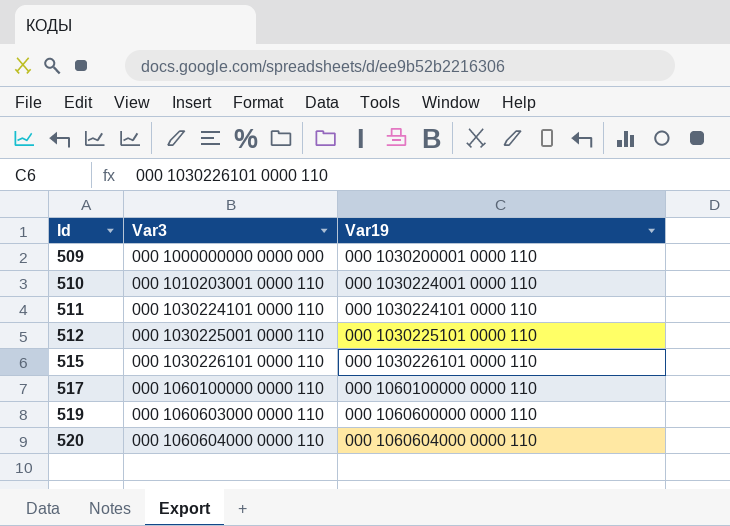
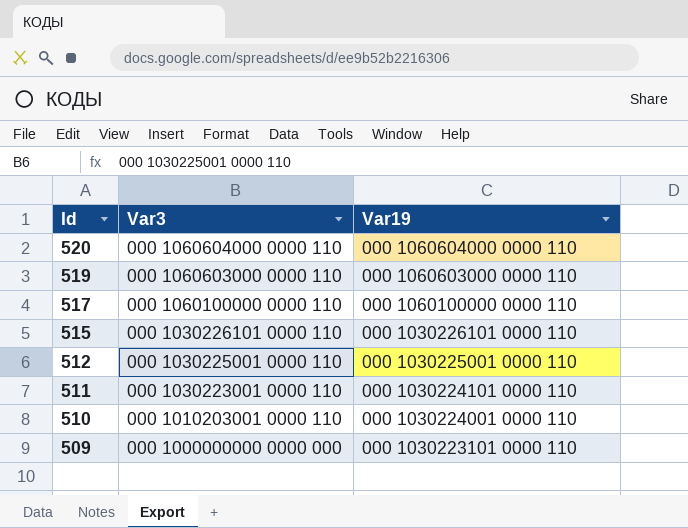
row order: Id ascending -> Id descending
519 | Var19: 000 1060600000 0000 110 -> 000 1060603000 0000 110
512 | Var19: 000 1030225101 0000 110 -> 000 1030225001 0000 110
511 | Var3: 000 1030224101 0000 110 -> 000 1030223001 0000 110
509 | Var19: 000 1030200001 0000 110 -> 000 1030223101 0000 110

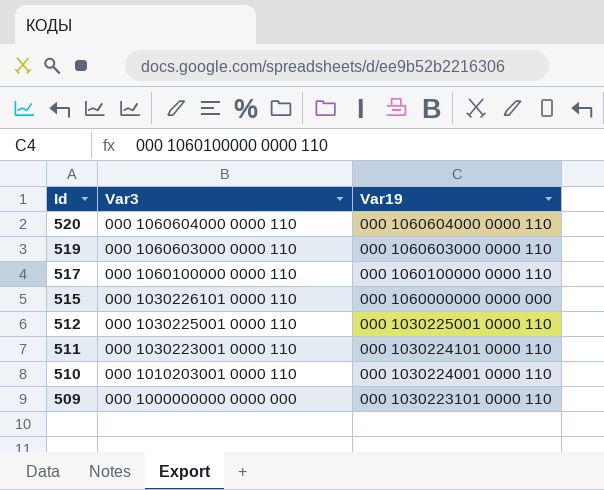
515 | Var19: 000 1030226101 0000 110 -> 000 1060000000 0000 000

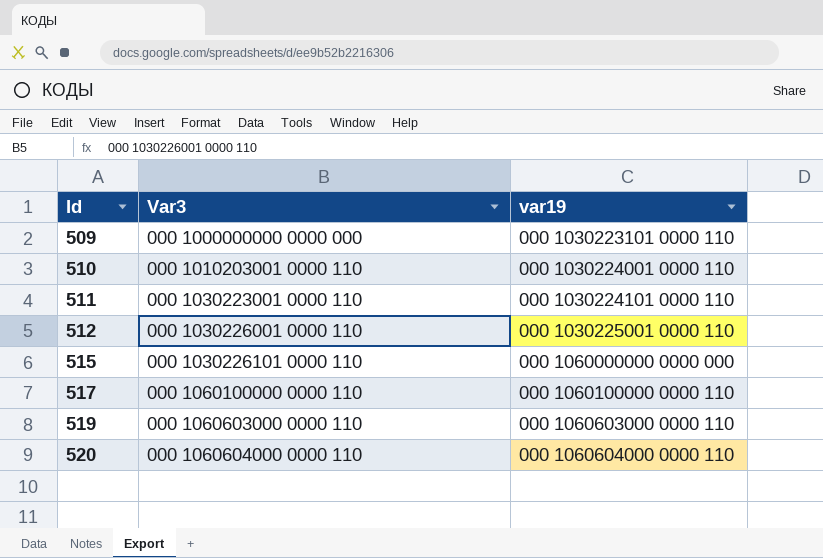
row order: Id descending -> Id ascending
column name: Var19 -> var19
512 | Var3: 000 1030225001 0000 110 -> 000 1030226001 0000 110

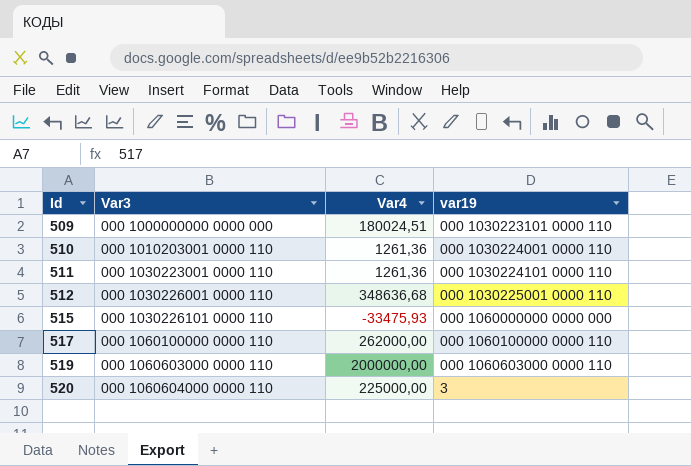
column Var4 | position: none -> 3
520 | var19: 000 1060604000 0000 110 -> 3

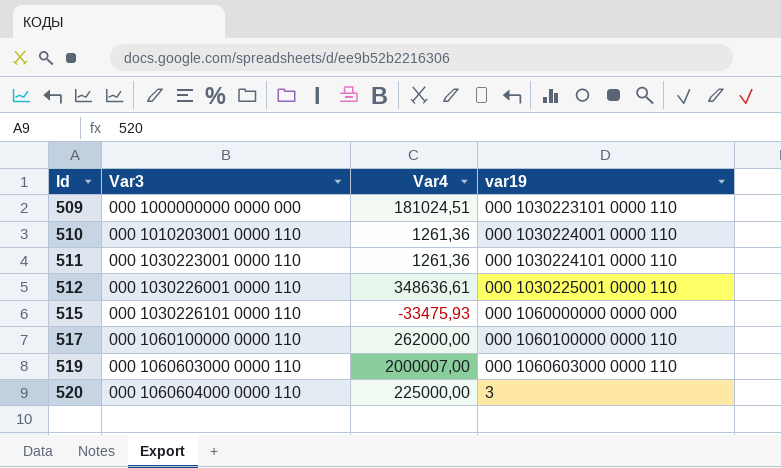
509 | Var4: 180024,51 -> 181024,51
512 | Var4: 348636,68 -> 348636,61
519 | Var4: 2000000,00 -> 2000007,00

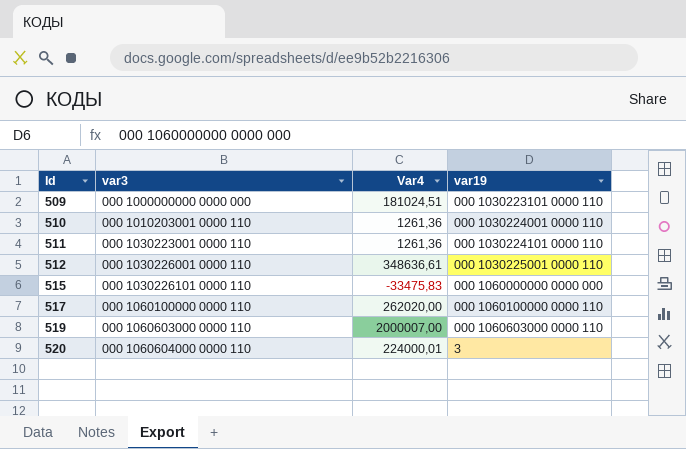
column name: Var3 -> var3
515 | Var4: -33475,93 -> -33475,83
517 | Var4: 262000,00 -> 262020,00
520 | Var4: 225000,00 -> 224000,01

